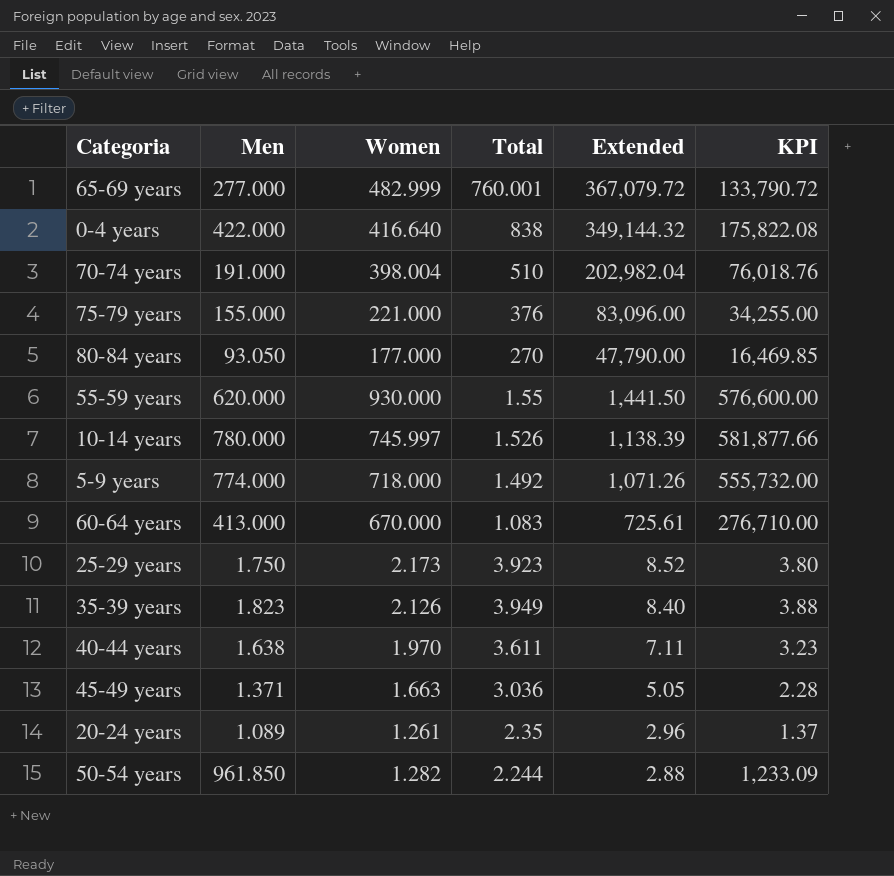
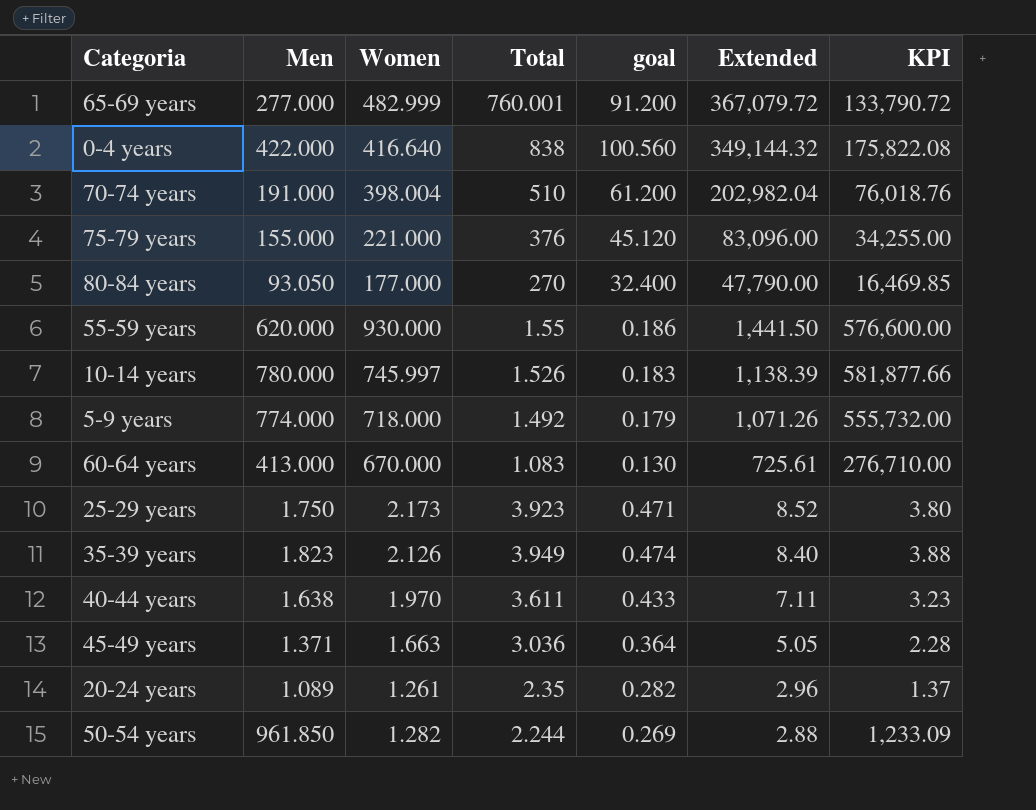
column goal | formula: none -> [Total] * 0.12

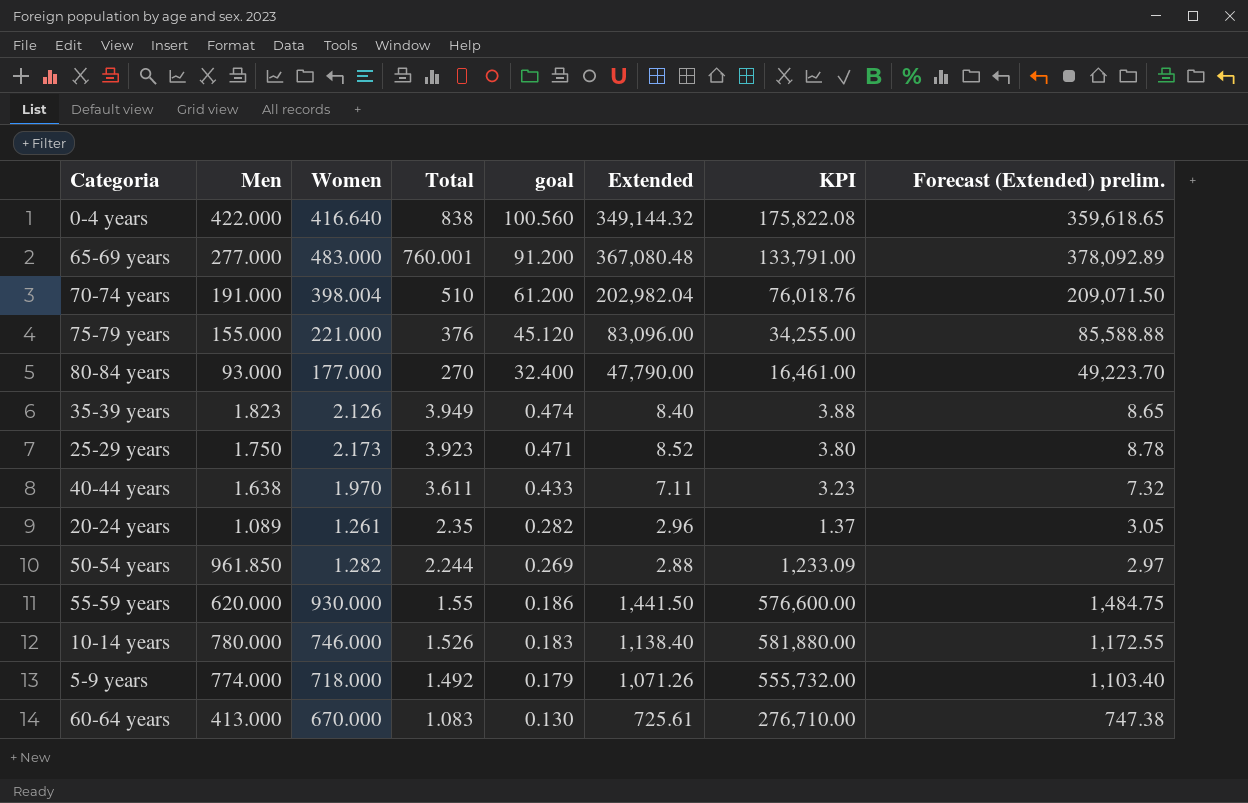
row order: Extended descending -> Total descending
column Forecast (Extended) prelim. | formula: none -> [Extended] * 1.03
row 45-49 years: 1.371 | 1.663 | 3.036 | 0.364 | 5.05 | 2.28 -> none
65-69 years | Women: 482.999 -> 483.000
65-69 years | Extended: 367,079.72 -> 367,080.48
65-69 years | KPI: 133,790.72 -> 133,791.00
80-84 years | Men: 93.050 -> 93.000
80-84 years | KPI: 16,469.85 -> 16,461.00
10-14 years | Women: 745.997 -> 746.000
10-14 years | Extended: 1,138.39 -> 1,138.40
10-14 years | KPI: 581,877.66 -> 581,880.00

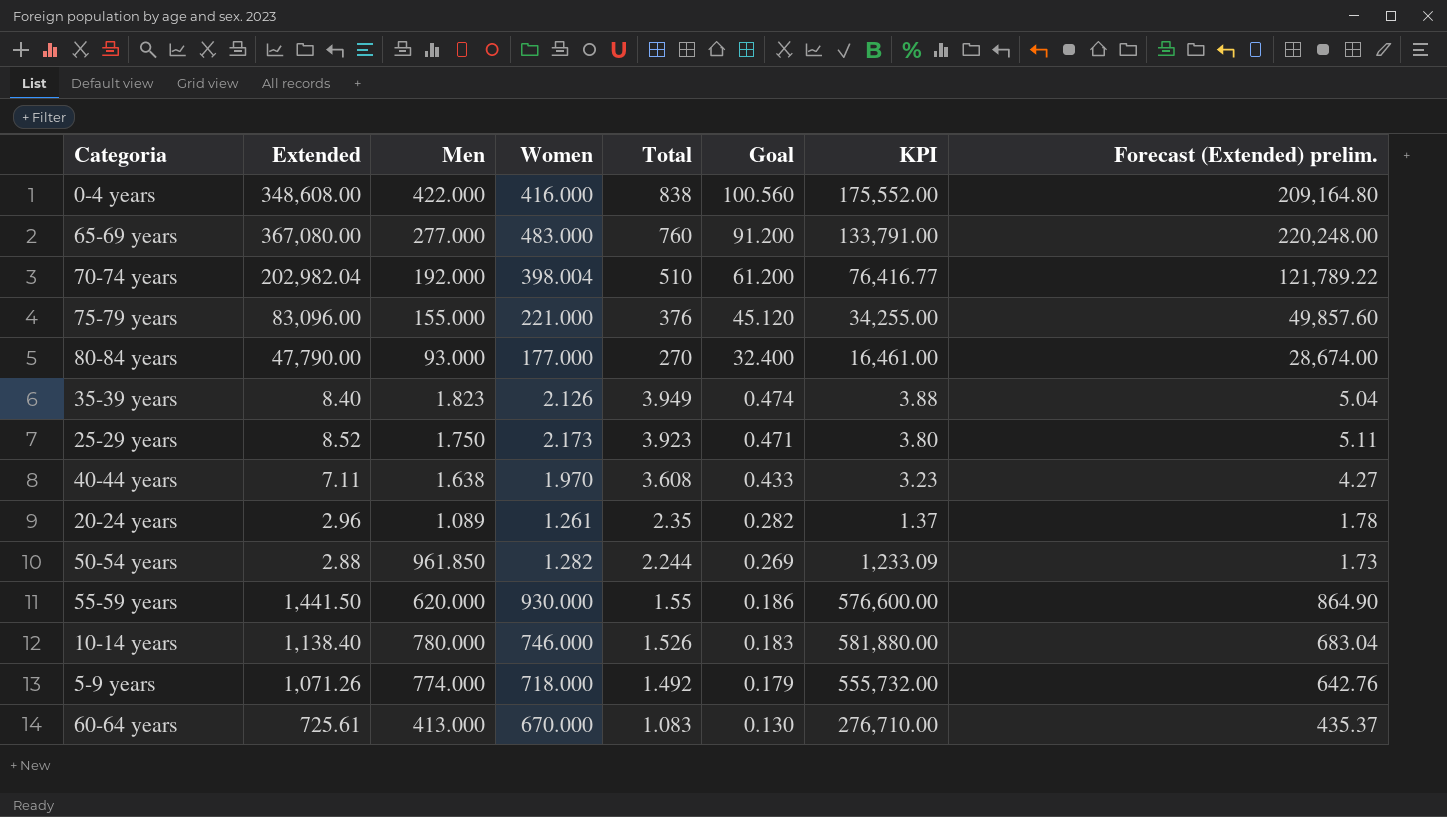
column Extended | position: 6 -> 2
column name: goal -> Goal
column Forecast (Extended) prelim. | formula: [Extended] * 1.03 -> [Extended] * 0.6
0-4 years | Extended: 349,144.32 -> 348,608.00
0-4 years | Women: 416.640 -> 416.000
0-4 years | KPI: 175,822.08 -> 175,552.00
65-69 years | Extended: 367,080.48 -> 367,080.00
65-69 years | Total: 760.001 -> 760
70-74 years | Men: 191.000 -> 192.000
70-74 years | KPI: 76,018.76 -> 76,416.77
40-44 years | Total: 3.611 -> 3.608

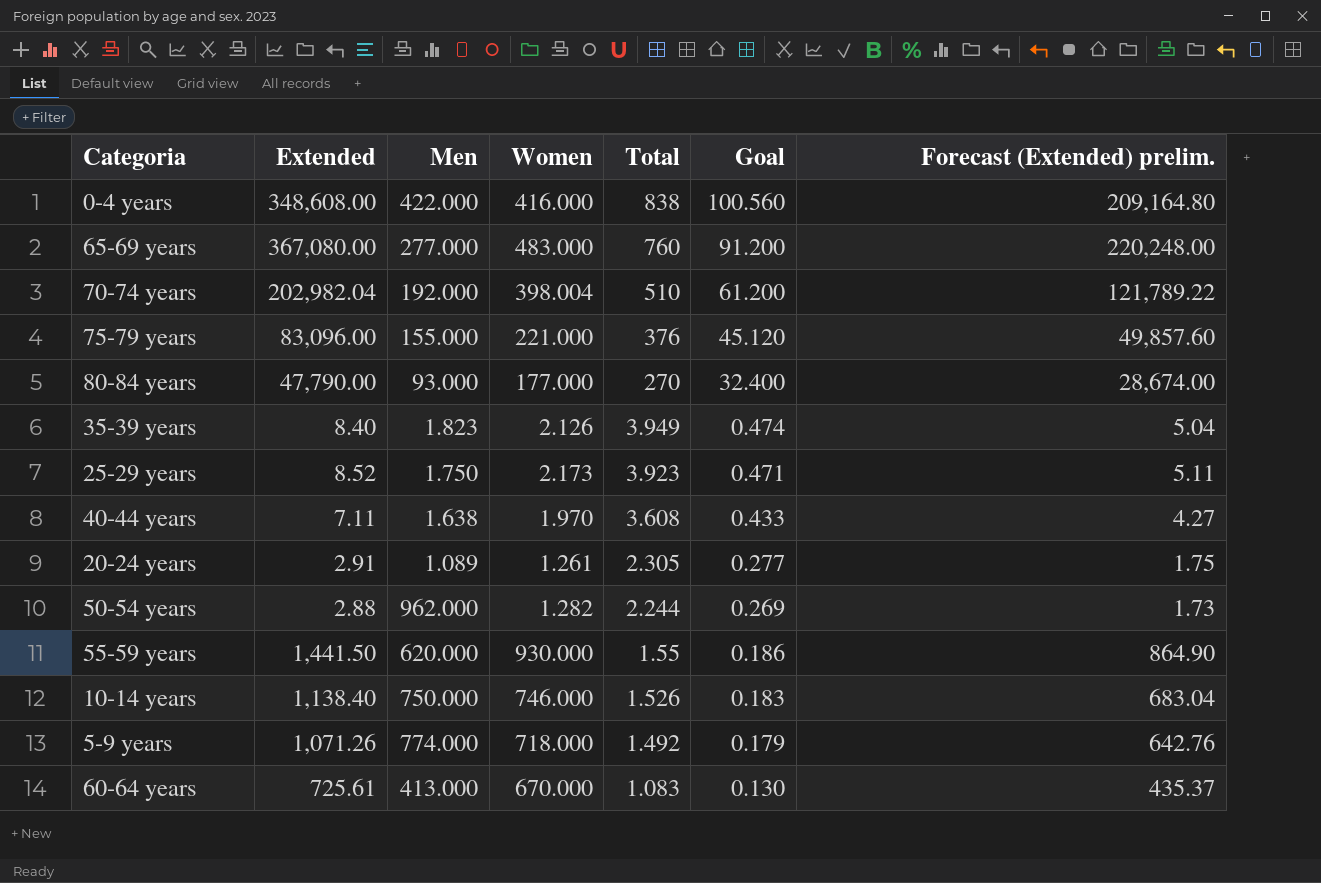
column KPI | formula: [Men] * [Women] -> none
20-24 years | Extended: 2.96 -> 2.91
20-24 years | Total: 2.35 -> 2.305
20-24 years | Goal: 0.282 -> 0.277
20-24 years | Forecast (Extended) prelim.: 1.78 -> 1.75
50-54 years | Men: 961.850 -> 962.000
10-14 years | Men: 780.000 -> 750.000

